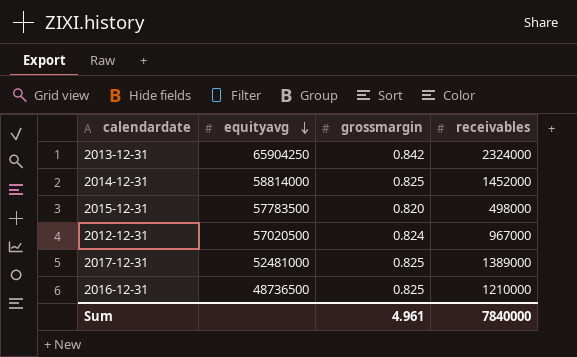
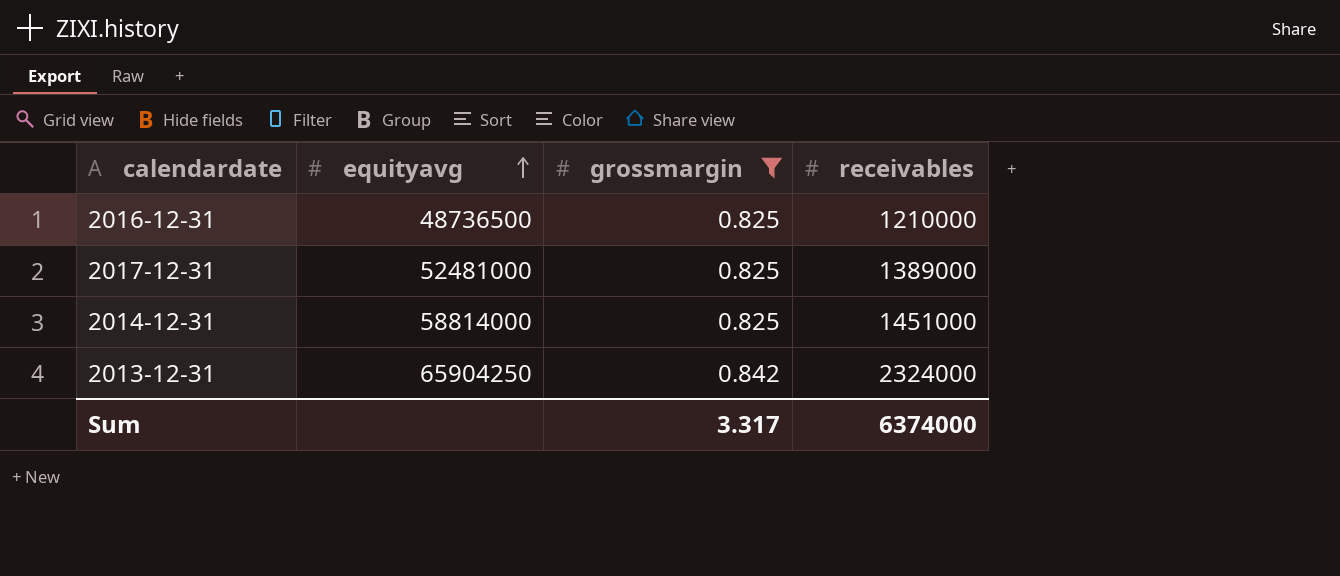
filter: none -> grossmargin >= 0.825
row order: equityavg descending -> equityavg ascending
2014-12-31 | receivables: 1452000 -> 1451000
Sum | grossmargin: 4.961 -> 3.317
Sum | receivables: 7840000 -> 6374000

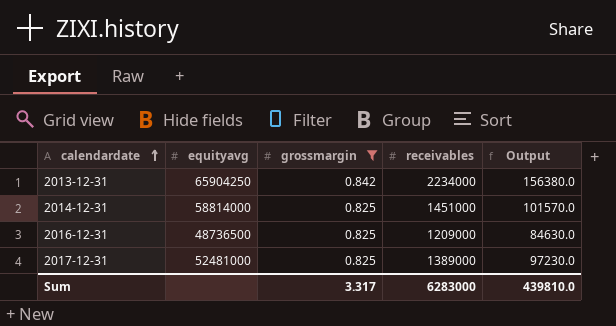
row order: equityavg ascending -> calendardate ascending
column Output | formula: none -> [receivables] * 0.07
2013-12-31 | receivables: 2324000 -> 2234000
2016-12-31 | receivables: 1210000 -> 1209000
Sum | receivables: 6374000 -> 6283000

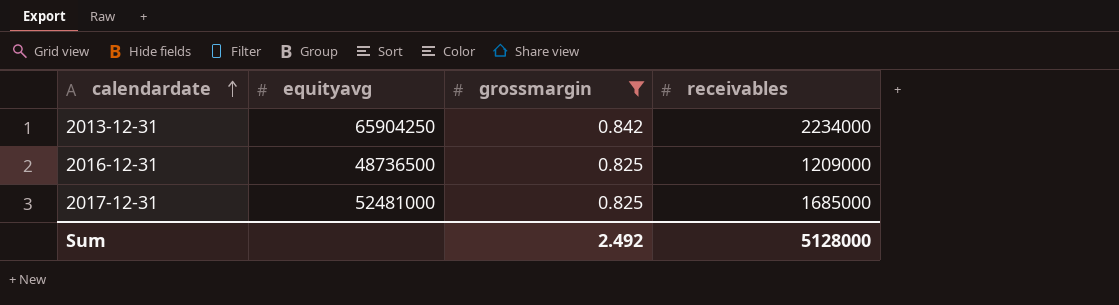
column Output | formula: [receivables] * 0.07 -> none
row 2014-12-31: 58814000 | 0.825 | 1451000 | 101570.0 -> none
2017-12-31 | receivables: 1389000 -> 1685000
Sum | grossmargin: 3.317 -> 2.492
Sum | receivables: 6283000 -> 5128000

